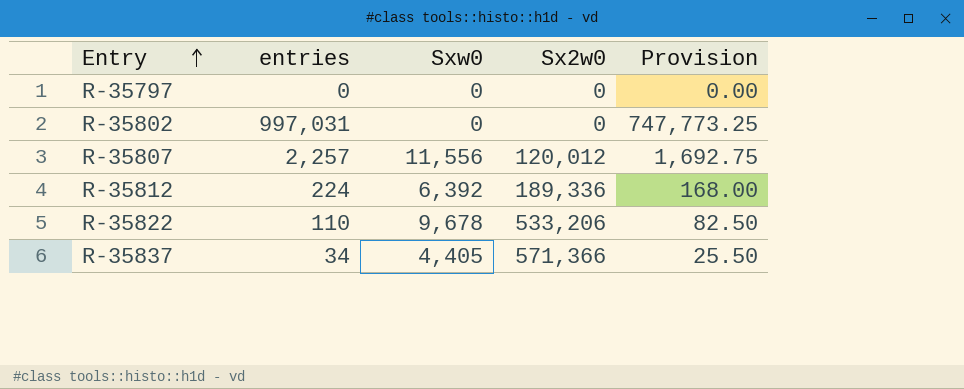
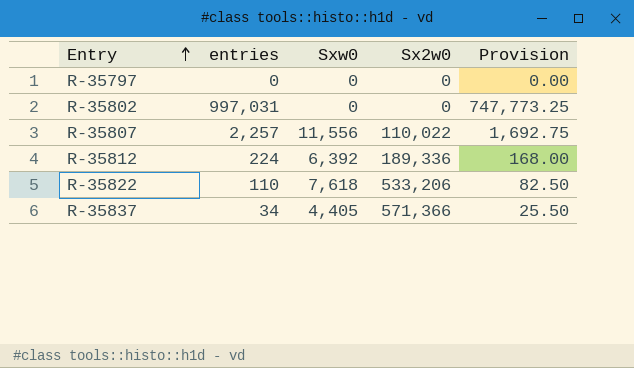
R-35807 | Sx2w0: 120,012 -> 110,022
R-35822 | Sxw0: 9,678 -> 7,618

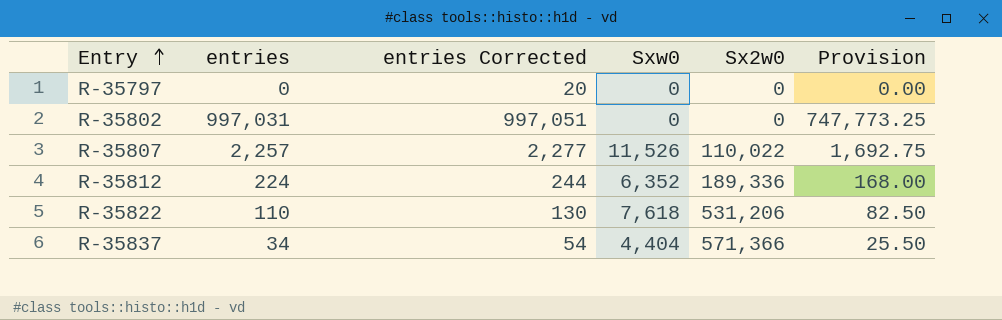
column entries Corrected | formula: none -> [entries] + 20
R-35807 | Sxw0: 11,556 -> 11,526
R-35812 | Sxw0: 6,392 -> 6,352
R-35822 | Sx2w0: 533,206 -> 531,206
R-35837 | Sxw0: 4,405 -> 4,404

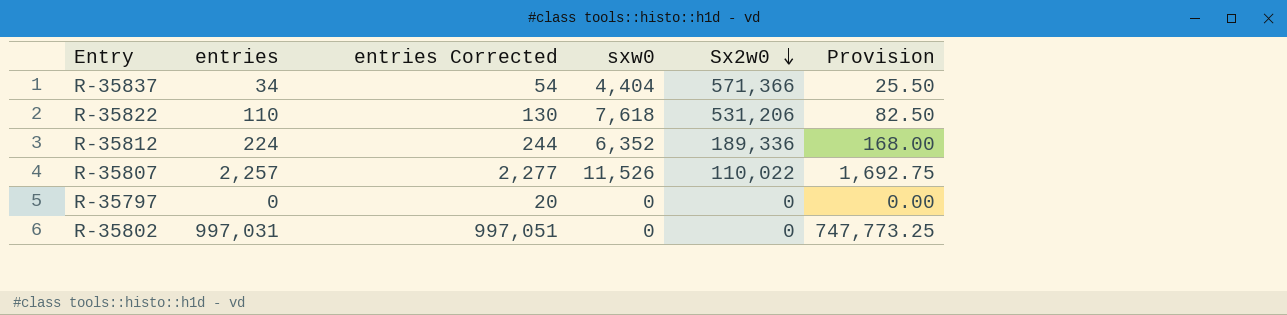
row order: Entry ascending -> Sx2w0 descending
column name: Sxw0 -> sxw0

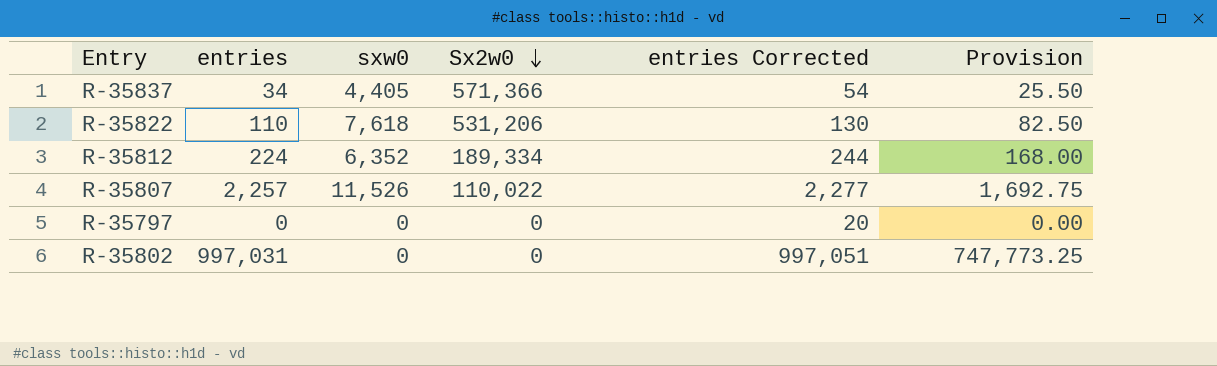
column entries Corrected | position: 3 -> 5
R-35837 | sxw0: 4,404 -> 4,405
R-35812 | Sx2w0: 189,336 -> 189,334

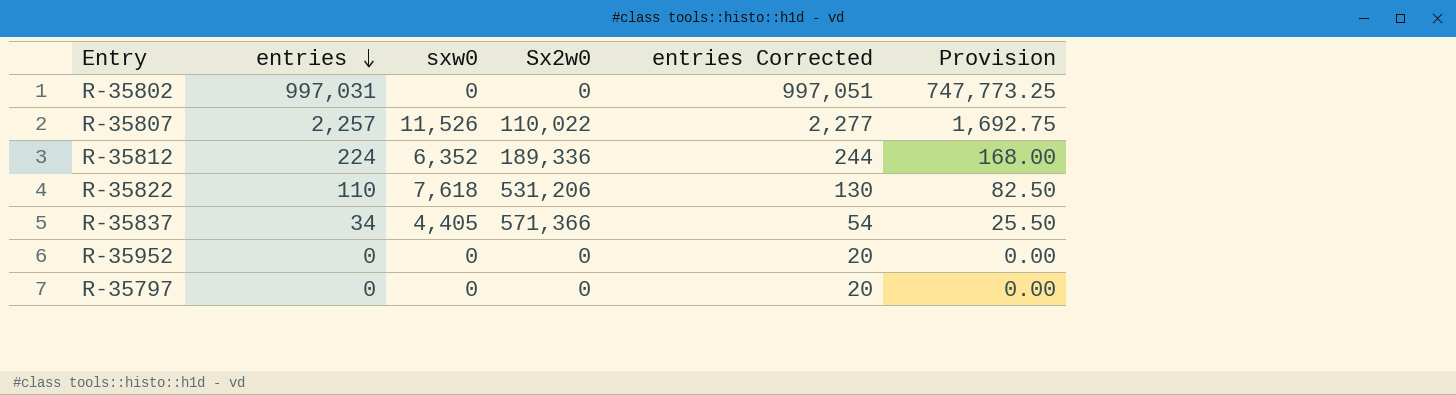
row order: Sx2w0 descending -> entries descending
R-35812 | Sx2w0: 189,334 -> 189,336
row R-35952: none -> 0 | 0 | 0 | 20 | 0.00

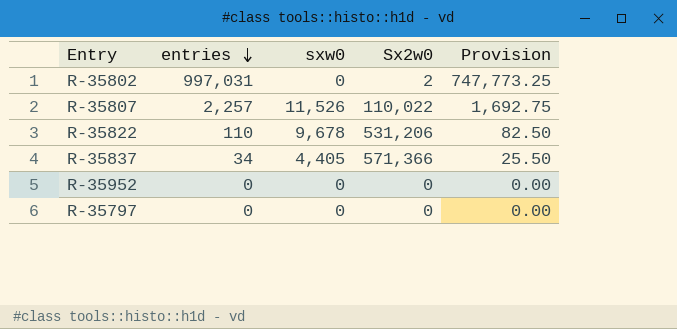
column entries Corrected | formula: [entries] + 20 -> none
row R-35812: 224 | 6,352 | 189,336 | 244 | 168.00 -> none
R-35802 | Sx2w0: 0 -> 2
R-35822 | sxw0: 7,618 -> 9,678

